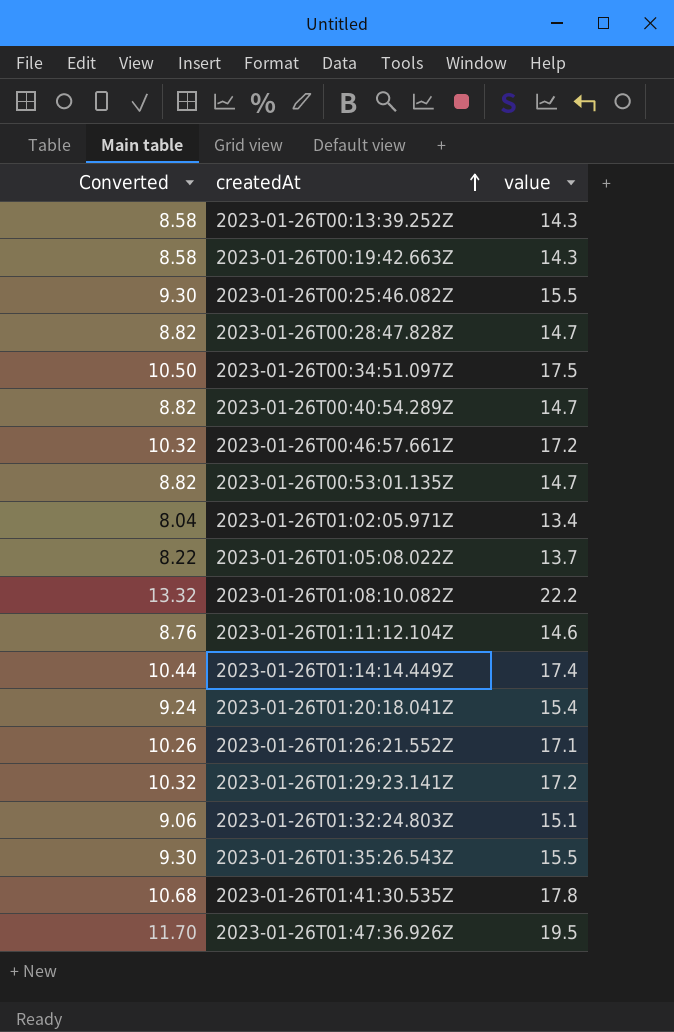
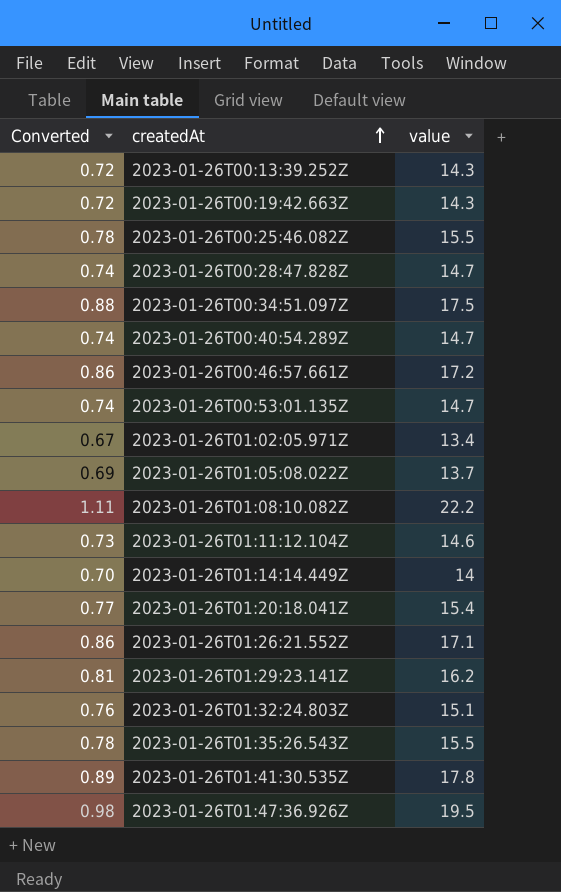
column Converted | formula: [value] * 0.6 -> [value] * 0.05
2023-01-26T01:14:14.449Z | value: 17.4 -> 14
2023-01-26T01:29:23.141Z | value: 17.2 -> 16.2

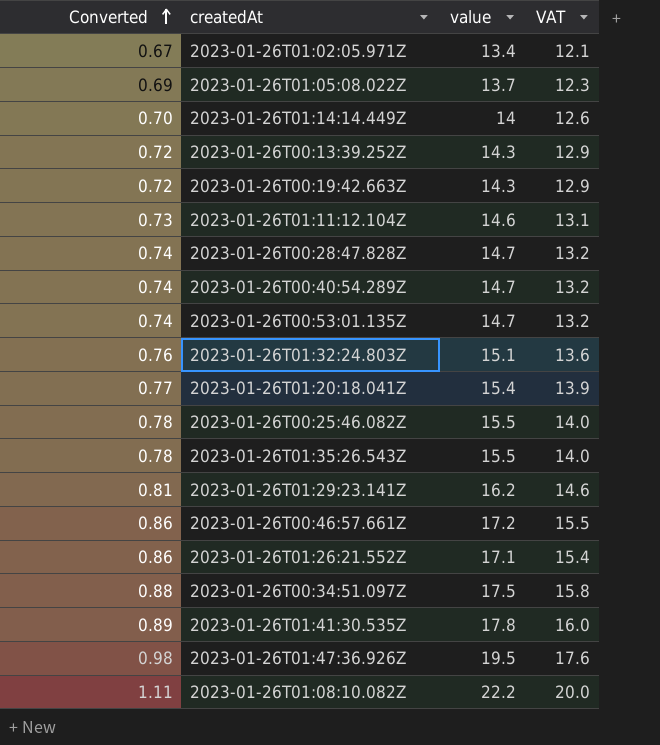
row order: createdAt ascending -> Converted ascending
column VAT | formula: none -> [value] * 0.9

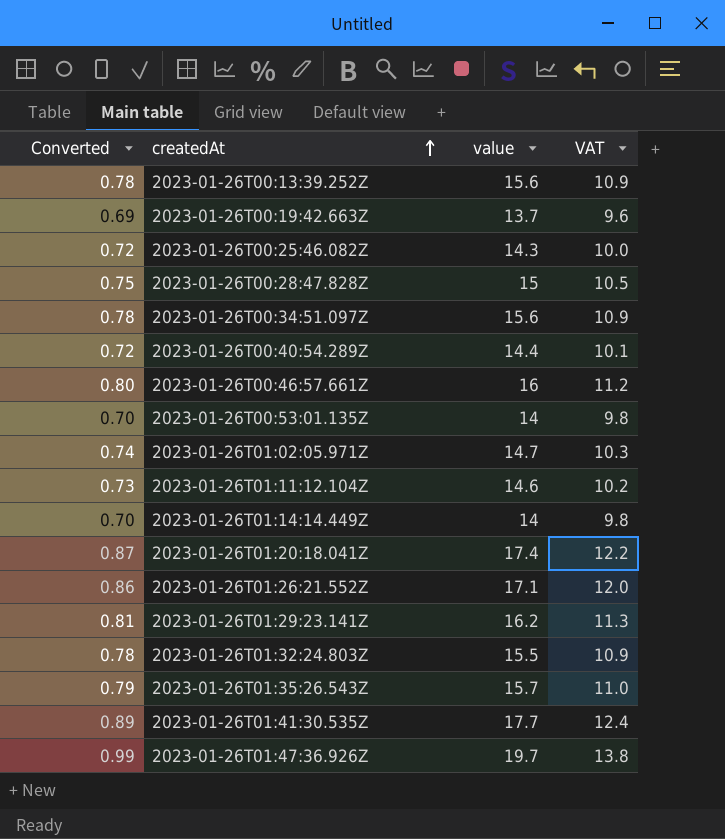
row order: Converted ascending -> createdAt ascending
column VAT | formula: [value] * 0.9 -> [value] * 0.7
row 2023-01-26T01:05:08.022Z: 0.69 | 13.7 | 12.3 -> none
row 2023-01-26T01:08:10.082Z: 1.11 | 22.2 | 20.0 -> none
2023-01-26T00:13:39.252Z | Converted: 0.72 -> 0.78
2023-01-26T00:13:39.252Z | value: 14.3 -> 15.6
2023-01-26T00:19:42.663Z | Converted: 0.72 -> 0.69
2023-01-26T00:19:42.663Z | value: 14.3 -> 13.7
2023-01-26T00:25:46.082Z | Converted: 0.78 -> 0.72
2023-01-26T00:25:46.082Z | value: 15.5 -> 14.3
2023-01-26T00:28:47.828Z | Converted: 0.74 -> 0.75
2023-01-26T00:28:47.828Z | value: 14.7 -> 15
2023-01-26T00:34:51.097Z | Converted: 0.88 -> 0.78
2023-01-26T00:34:51.097Z | value: 17.5 -> 15.6
2023-01-26T00:40:54.289Z | Converted: 0.74 -> 0.72
2023-01-26T00:40:54.289Z | value: 14.7 -> 14.4
2023-01-26T00:46:57.661Z | Converted: 0.86 -> 0.80
2023-01-26T00:46:57.661Z | value: 17.2 -> 16
2023-01-26T00:53:01.135Z | Converted: 0.74 -> 0.70
2023-01-26T00:53:01.135Z | value: 14.7 -> 14
2023-01-26T01:02:05.971Z | Converted: 0.67 -> 0.74
2023-01-26T01:02:05.971Z | value: 13.4 -> 14.7
2023-01-26T01:20:18.041Z | Converted: 0.77 -> 0.87
2023-01-26T01:20:18.041Z | value: 15.4 -> 17.4
2023-01-26T01:32:24.803Z | Converted: 0.76 -> 0.78
2023-01-26T01:32:24.803Z | value: 15.1 -> 15.5
2023-01-26T01:35:26.543Z | Converted: 0.78 -> 0.79
2023-01-26T01:35:26.543Z | value: 15.5 -> 15.7
2023-01-26T01:41:30.535Z | value: 17.8 -> 17.7
2023-01-26T01:47:36.926Z | Converted: 0.98 -> 0.99
2023-01-26T01:47:36.926Z | value: 19.5 -> 19.7

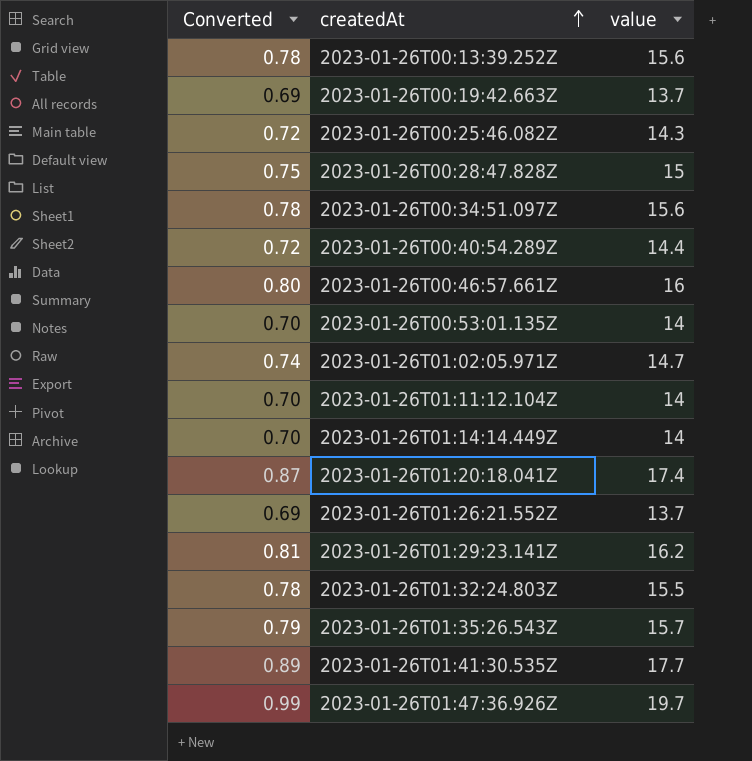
column VAT | formula: [value] * 0.7 -> none
2023-01-26T01:11:12.104Z | Converted: 0.73 -> 0.70
2023-01-26T01:11:12.104Z | value: 14.6 -> 14
2023-01-26T01:26:21.552Z | Converted: 0.86 -> 0.69
2023-01-26T01:26:21.552Z | value: 17.1 -> 13.7

